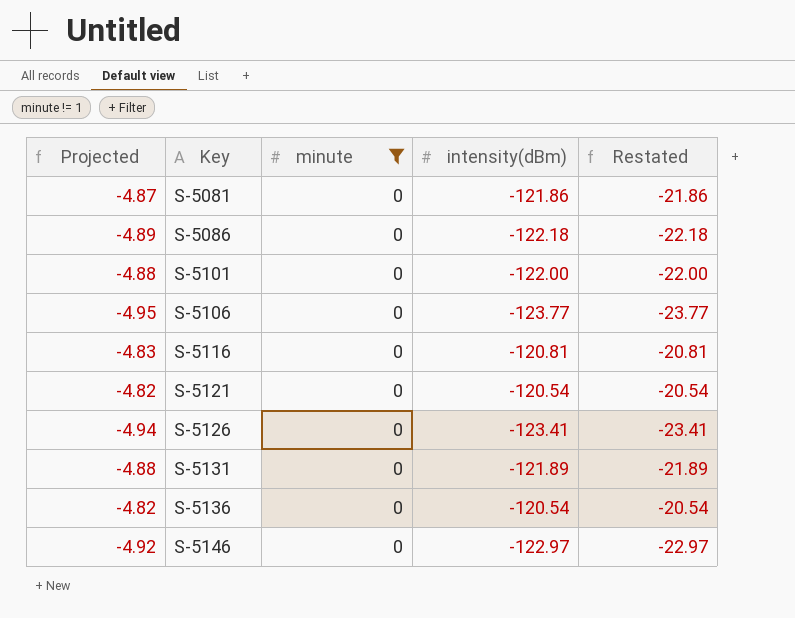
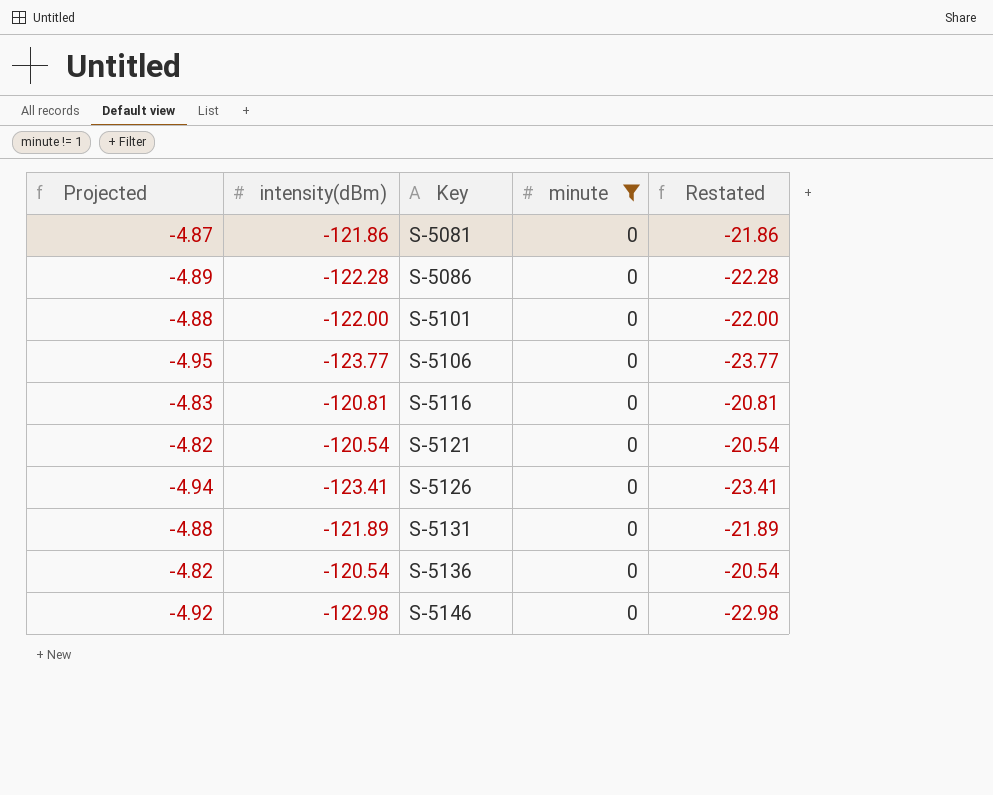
column intensity(dBm) | position: 4 -> 2
S-5086 | intensity(dBm): -122.18 -> -122.28
S-5086 | Restated: -22.18 -> -22.28
S-5146 | intensity(dBm): -122.97 -> -122.98
S-5146 | Restated: -22.97 -> -22.98

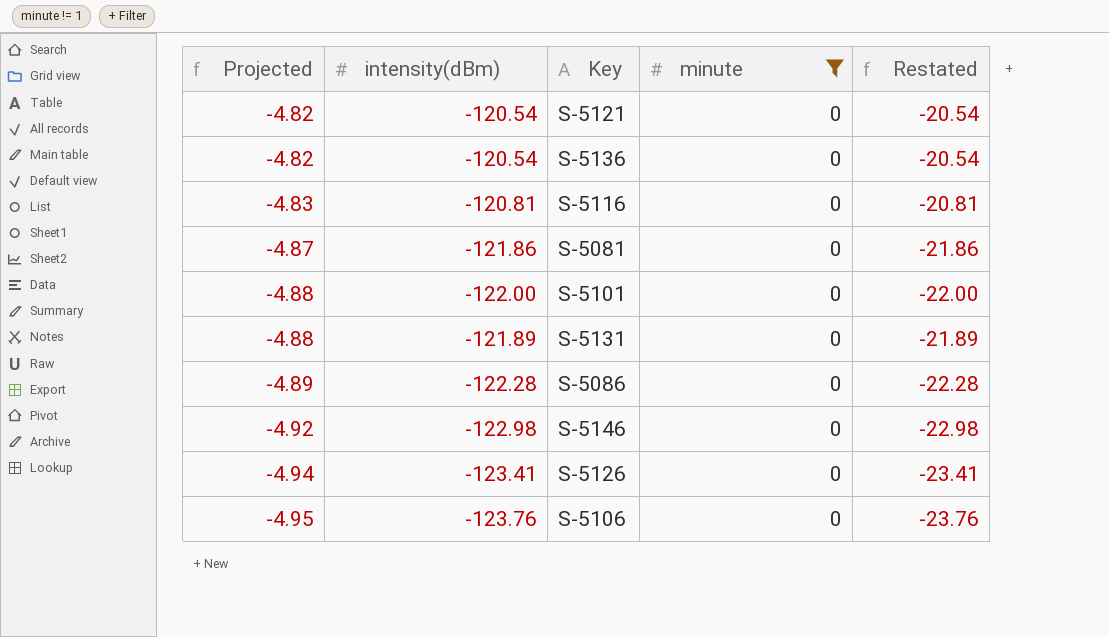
row order: Key ascending -> Projected descending
S-5106 | intensity(dBm): -123.77 -> -123.76
S-5106 | Restated: -23.77 -> -23.76

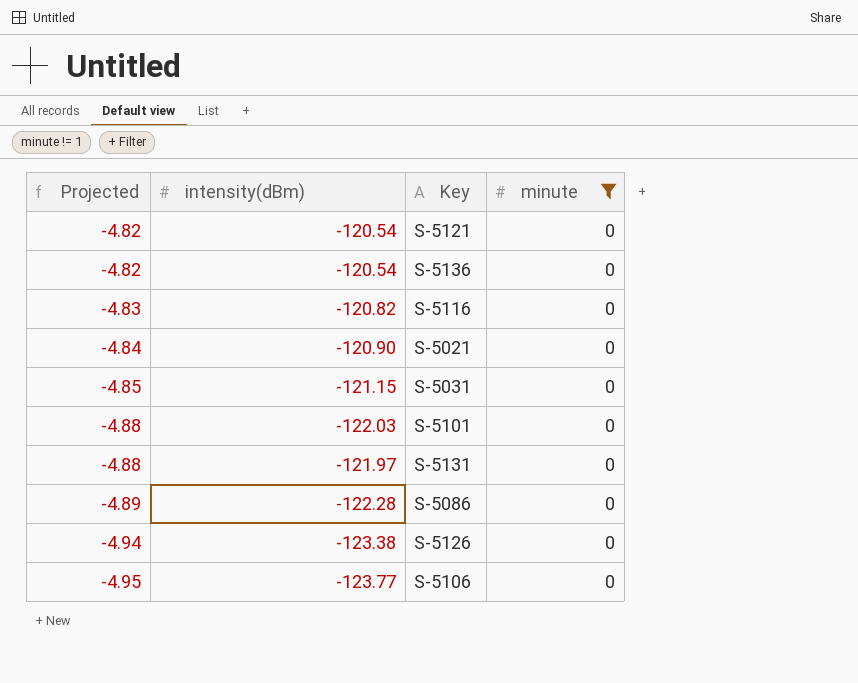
column Restated | formula: [intensity(dBm)] + 100 -> none
row S-5081: -4.87 | -121.86 | 0 | -21.86 -> none
row S-5146: -4.92 | -122.98 | 0 | -22.98 -> none
S-5116 | intensity(dBm): -120.81 -> -120.82
row S-5021: none -> -4.84 | -120.90 | 0
row S-5031: none -> -4.85 | -121.15 | 0
S-5101 | intensity(dBm): -122.00 -> -122.03
S-5131 | intensity(dBm): -121.89 -> -121.97
S-5126 | intensity(dBm): -123.41 -> -123.38
S-5106 | intensity(dBm): -123.76 -> -123.77

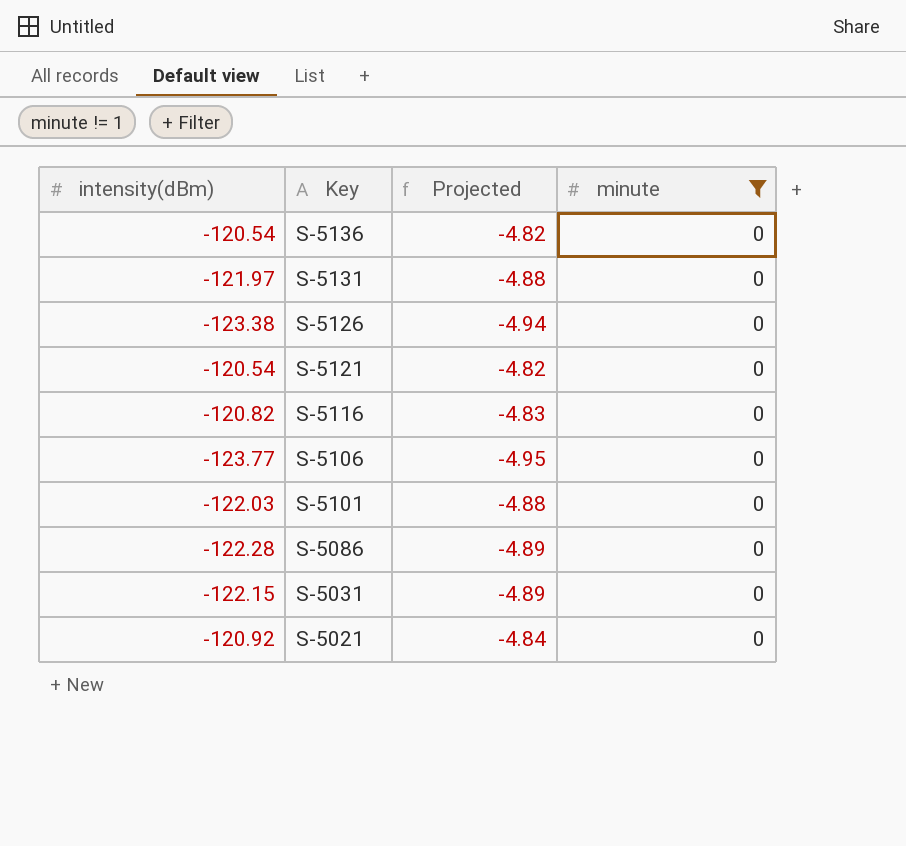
row order: Projected descending -> Key descending
column Projected | position: 1 -> 3
S-5031 | intensity(dBm): -121.15 -> -122.15
S-5031 | Projected: -4.85 -> -4.89
S-5021 | intensity(dBm): -120.90 -> -120.92

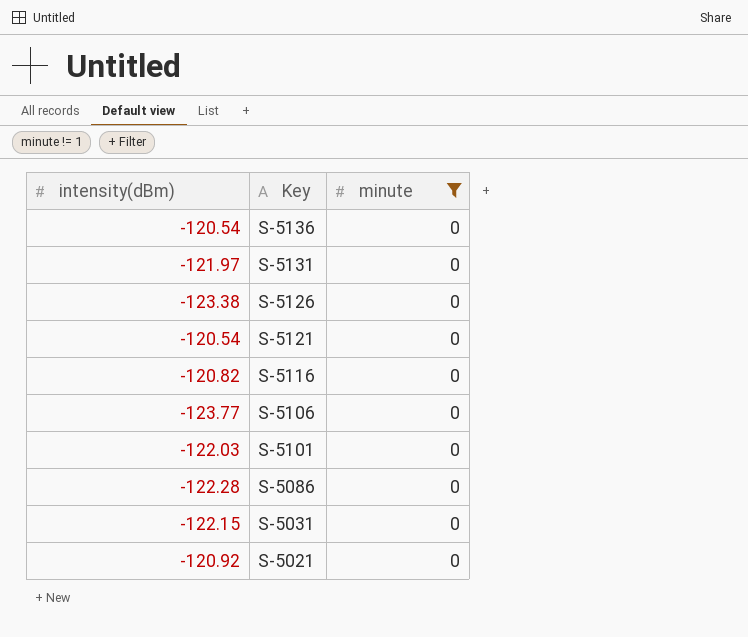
column Projected | formula: [intensity(dBm)] * 0.04 -> none

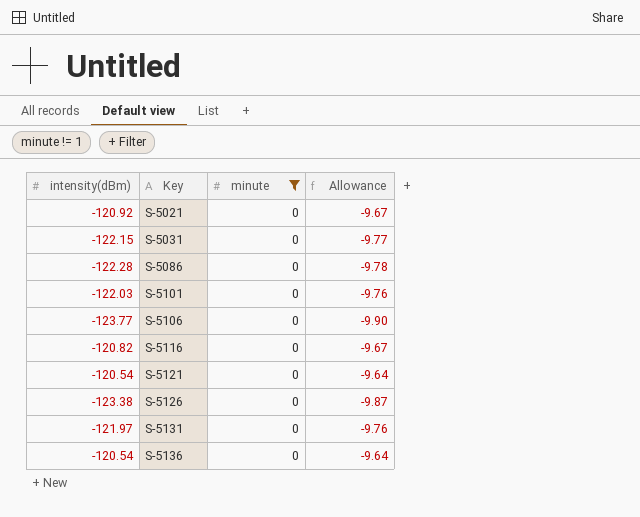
row order: Key descending -> Key ascending
column Allowance | formula: none -> [intensity(dBm)] * 0.08

